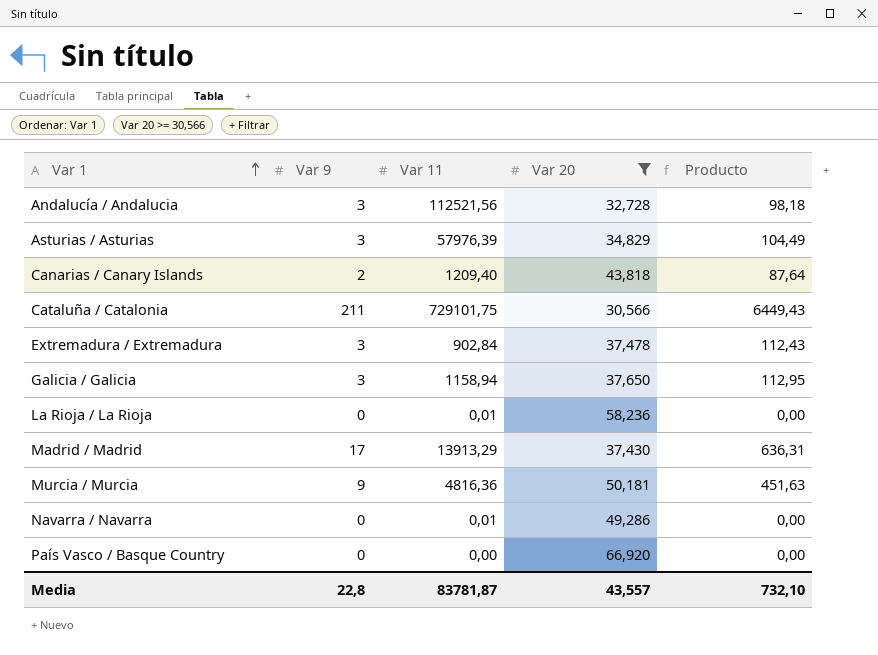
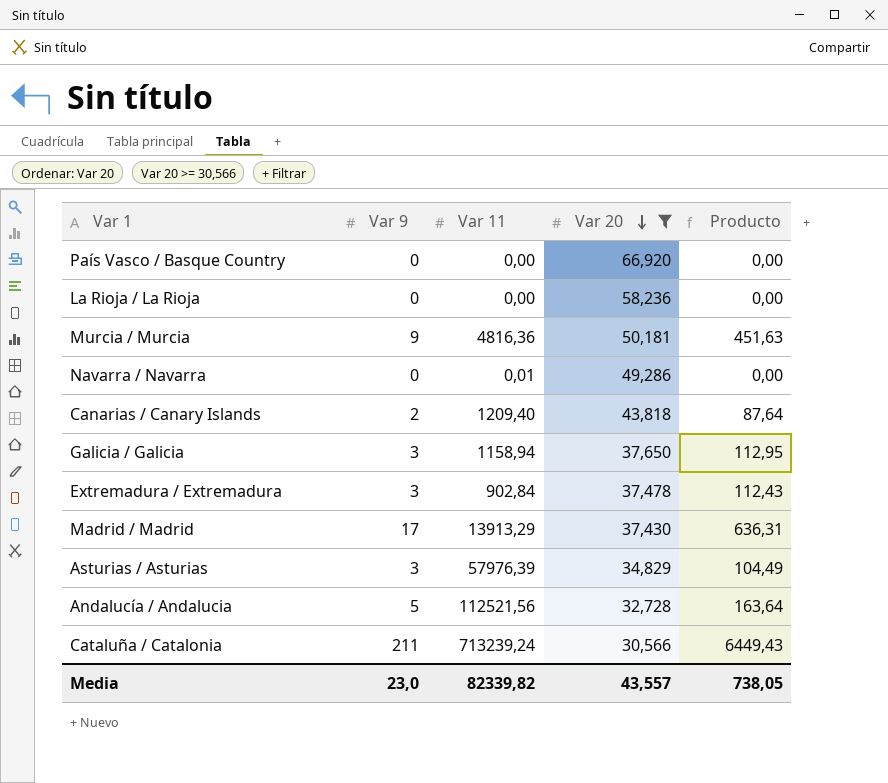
row order: Var 1 ascending -> Var 20 descending
La Rioja / La Rioja | Var 11: 0,01 -> 0,00
Andalucía / Andalucia | Var 9: 3 -> 5
Andalucía / Andalucia | Producto: 98,18 -> 163,64
Cataluña / Catalonia | Var 11: 729101,75 -> 713239,24
Media | Var 9: 22,8 -> 23,0
Media | Var 11: 83781,87 -> 82339,82
Media | Producto: 732,10 -> 738,05

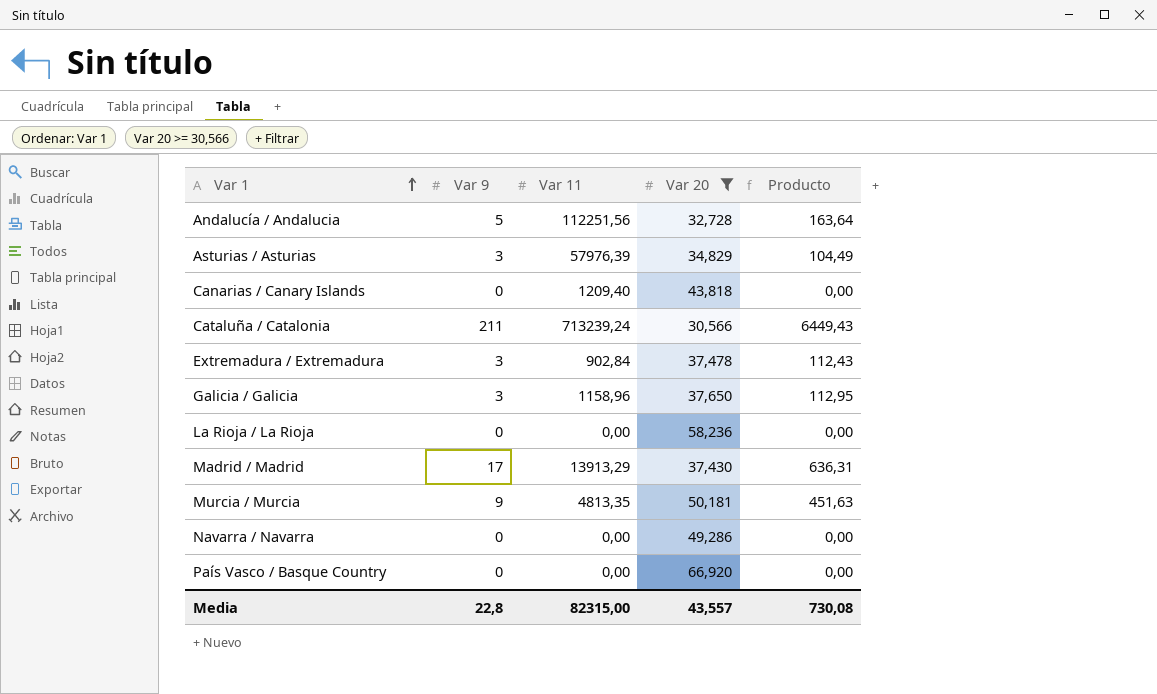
row order: Var 20 descending -> Var 1 ascending
Andalucía / Andalucia | Var 11: 112521,56 -> 112251,56
Canarias / Canary Islands | Var 9: 2 -> 0
Canarias / Canary Islands | Producto: 87,64 -> 0,00
Galicia / Galicia | Var 11: 1158,94 -> 1158,96
Murcia / Murcia | Var 11: 4816,36 -> 4813,35
Navarra / Navarra | Var 11: 0,01 -> 0,00
Media | Var 9: 23,0 -> 22,8
Media | Var 11: 82339,82 -> 82315,00
Media | Producto: 738,05 -> 730,08

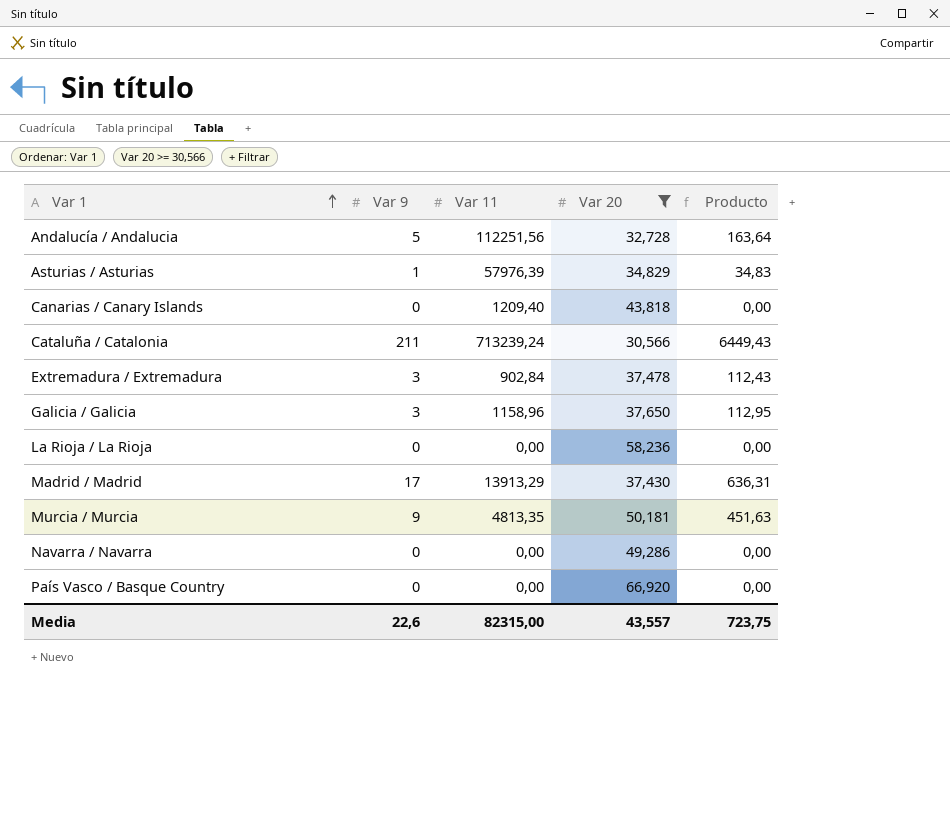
Asturias / Asturias | Var 9: 3 -> 1
Asturias / Asturias | Producto: 104,49 -> 34,83
Media | Var 9: 22,8 -> 22,6
Media | Producto: 730,08 -> 723,75

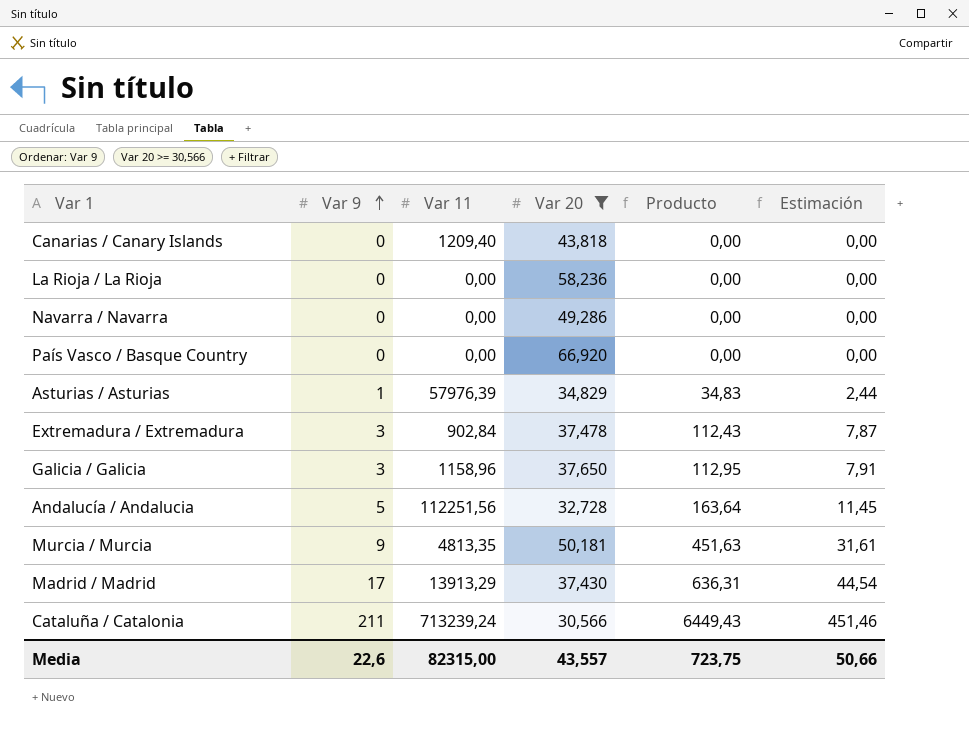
row order: Var 1 ascending -> Var 9 ascending
column Estimación | formula: none -> [Producto] * 0,07

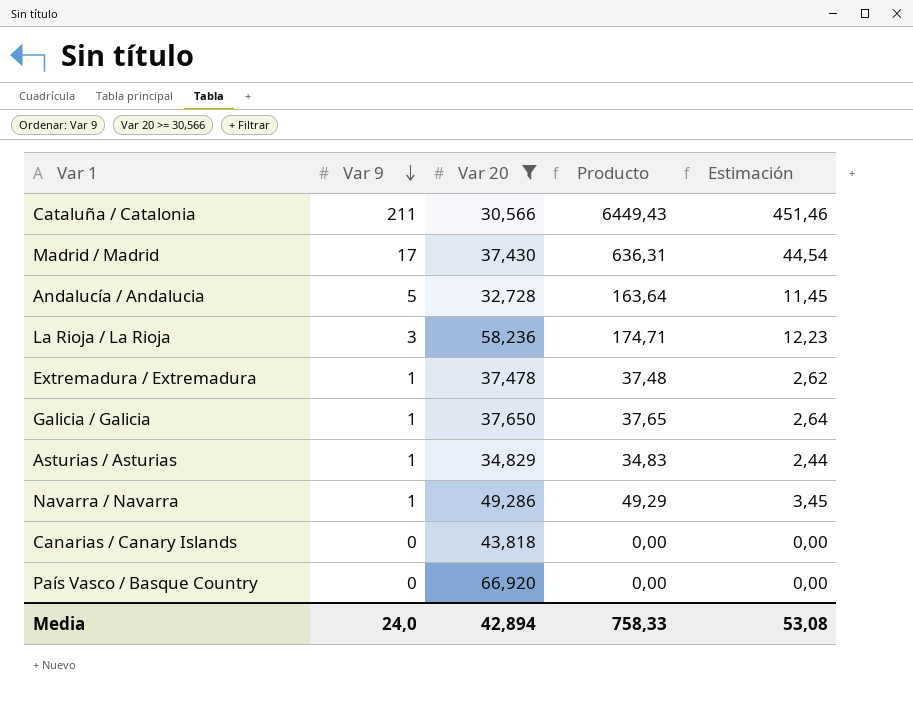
row order: Var 9 ascending -> Var 9 descending
column Var 11 | position: 3 -> none
row Murcia / Murcia: 9 | 4813,35 | 50,181 | 451,63 | 31,61 -> none
La Rioja / La Rioja | Var 9: 0 -> 3
La Rioja / La Rioja | Producto: 0,00 -> 174,71
La Rioja / La Rioja | Estimación: 0,00 -> 12,23
Extremadura / Extremadura | Var 9: 3 -> 1
Extremadura / Extremadura | Producto: 112,43 -> 37,48
Extremadura / Extremadura | Estimación: 7,87 -> 2,62
Galicia / Galicia | Var 9: 3 -> 1
Galicia / Galicia | Producto: 112,95 -> 37,65
Galicia / Galicia | Estimación: 7,91 -> 2,64
Navarra / Navarra | Var 9: 0 -> 1
Navarra / Navarra | Producto: 0,00 -> 49,29
Navarra / Navarra | Estimación: 0,00 -> 3,45
Media | Var 9: 22,6 -> 24,0
Media | Var 20: 43,557 -> 42,894
Media | Producto: 723,75 -> 758,33
Media | Estimación: 50,66 -> 53,08

